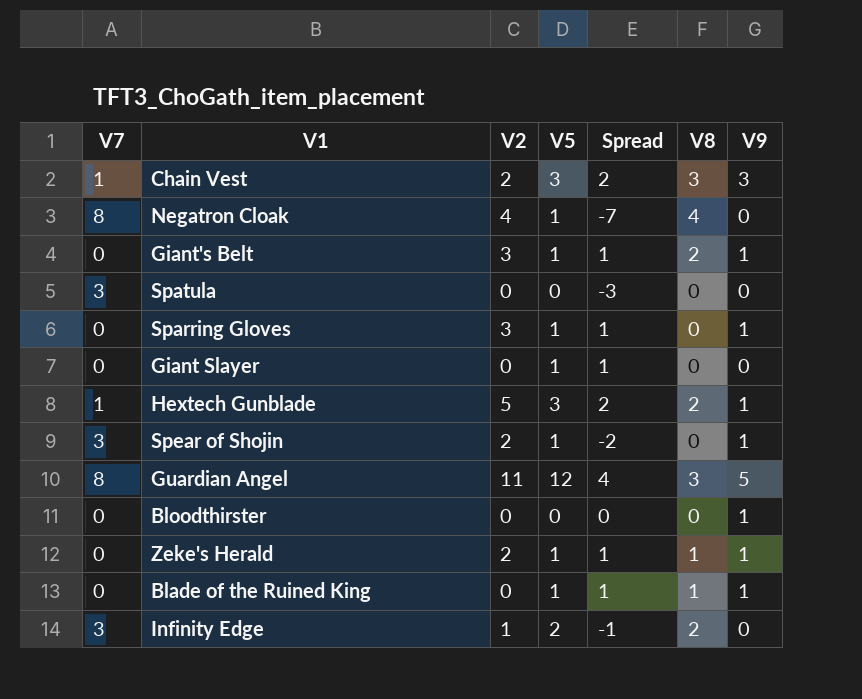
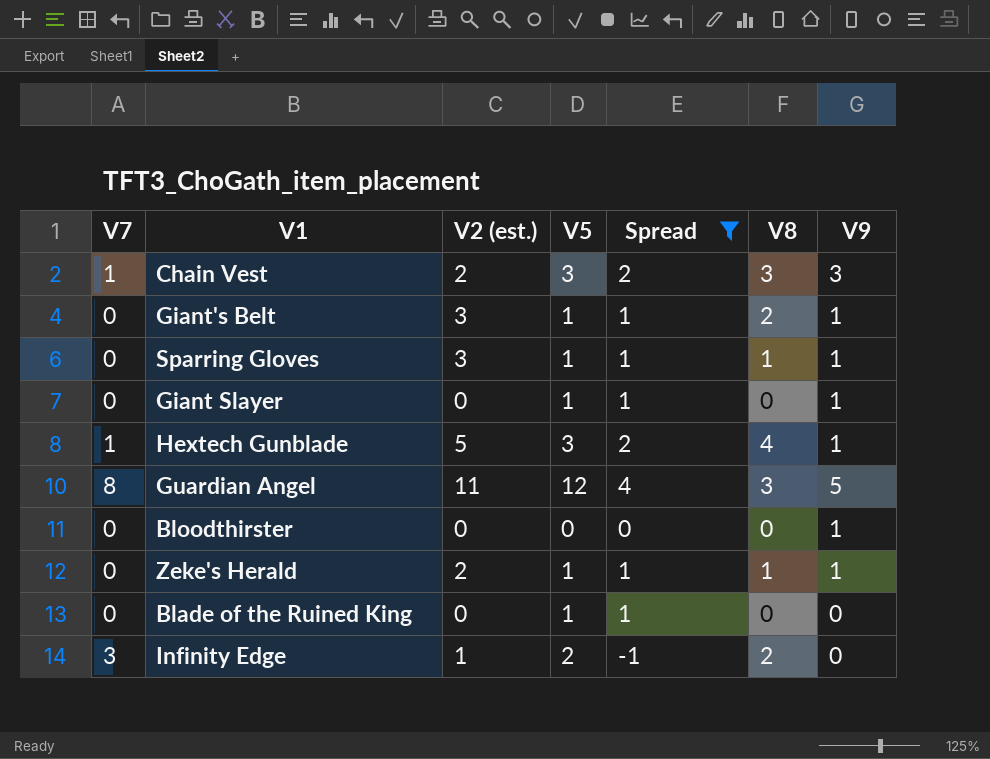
filter: none -> Spread >= -1
column name: V2 -> V2 (est.)
Sparring Gloves | V8: 0 -> 1
Giant Slayer | V9: 0 -> 1
Hextech Gunblade | V8: 2 -> 4
Blade of the Ruined King | V8: 1 -> 0
Blade of the Ruined King | V9: 1 -> 0

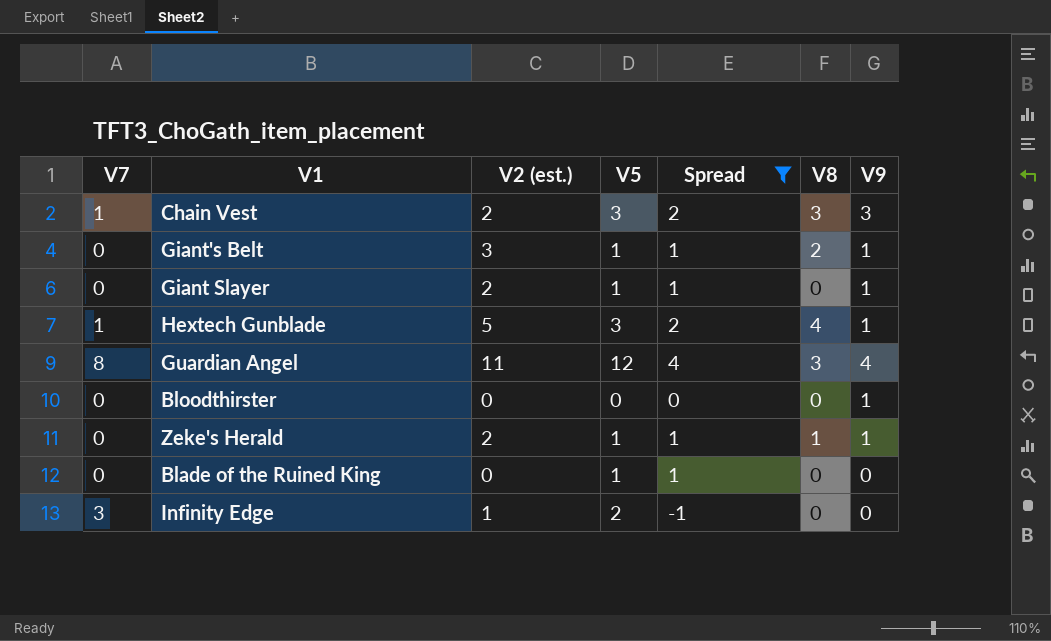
row Sparring Gloves: 0 | 3 | 1 | 1 | 1 | 1 -> none
Giant Slayer | V2 (est.): 0 -> 2
Guardian Angel | V9: 5 -> 4
Infinity Edge | V8: 2 -> 0

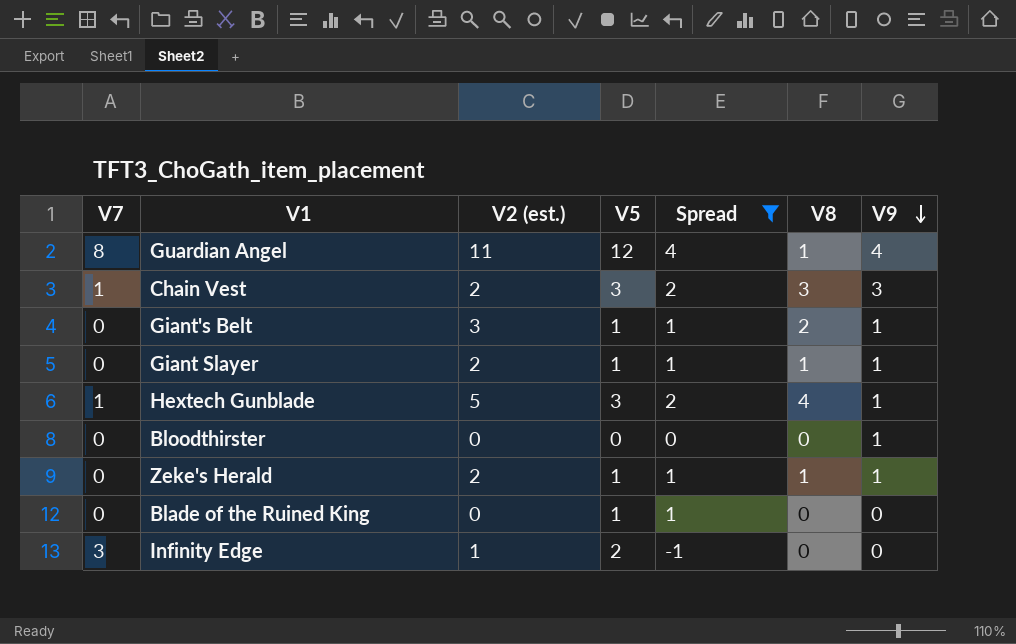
row order: none -> V9 descending
Guardian Angel | V8: 3 -> 1
Giant Slayer | V8: 0 -> 1

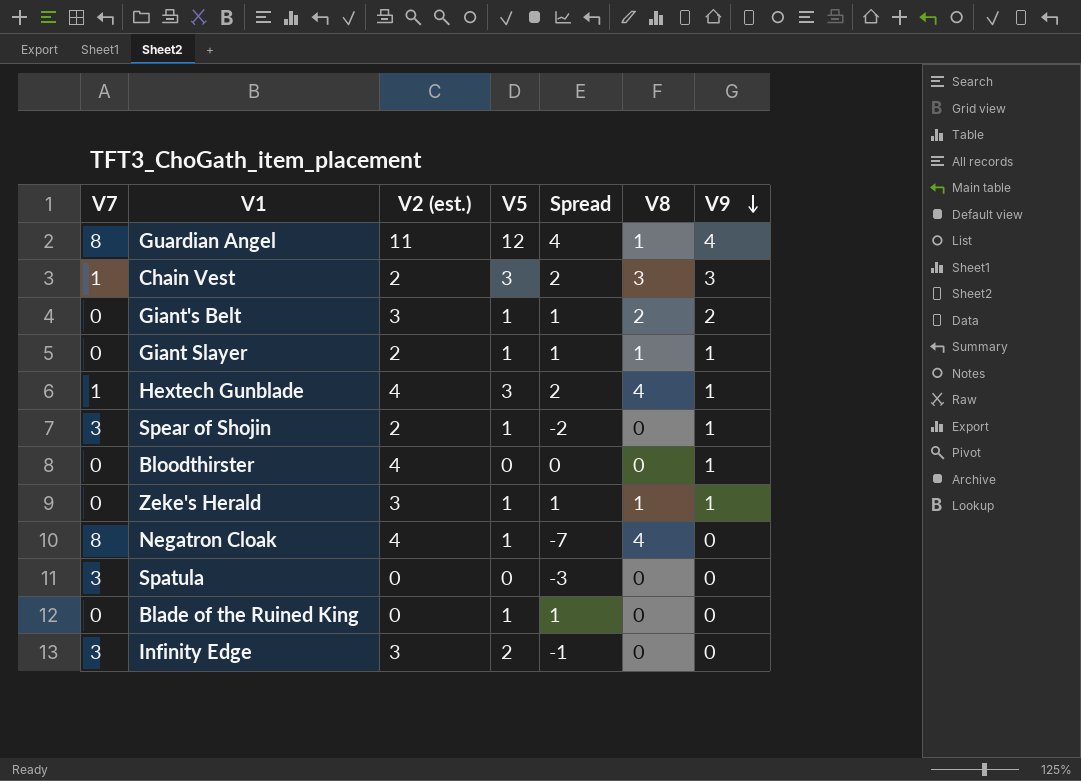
filter: Spread >= -1 -> none
Giant's Belt | V9: 1 -> 2
Hextech Gunblade | V2 (est.): 5 -> 4
Bloodthirster | V2 (est.): 0 -> 4
Zeke's Herald | V2 (est.): 2 -> 3
Infinity Edge | V2 (est.): 1 -> 3

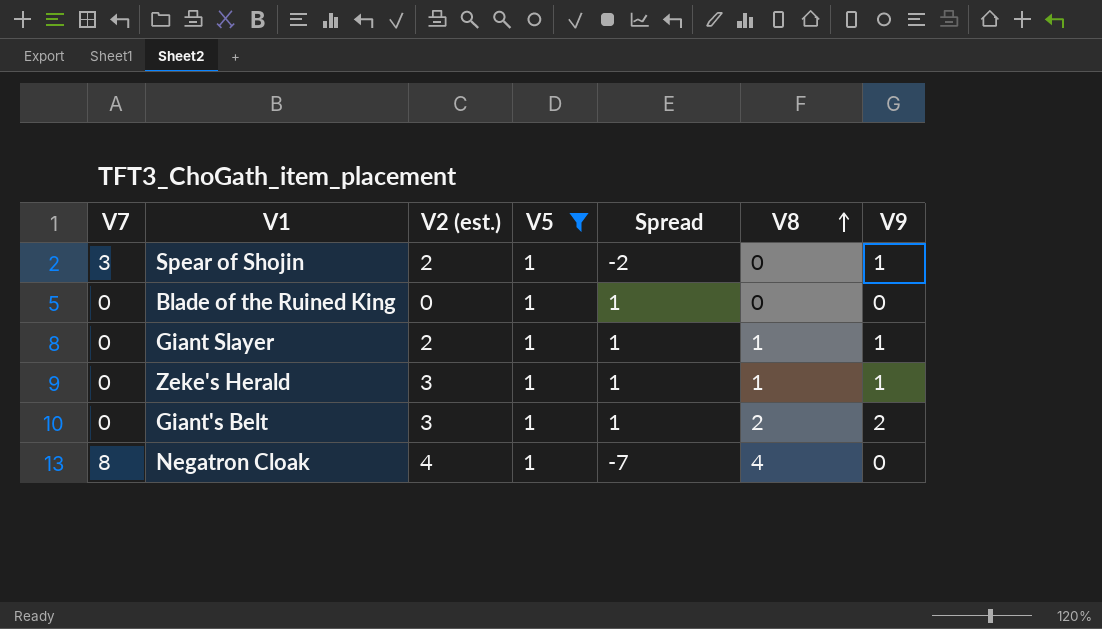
filter: none -> V5 = 1
row order: V9 descending -> V8 ascending

